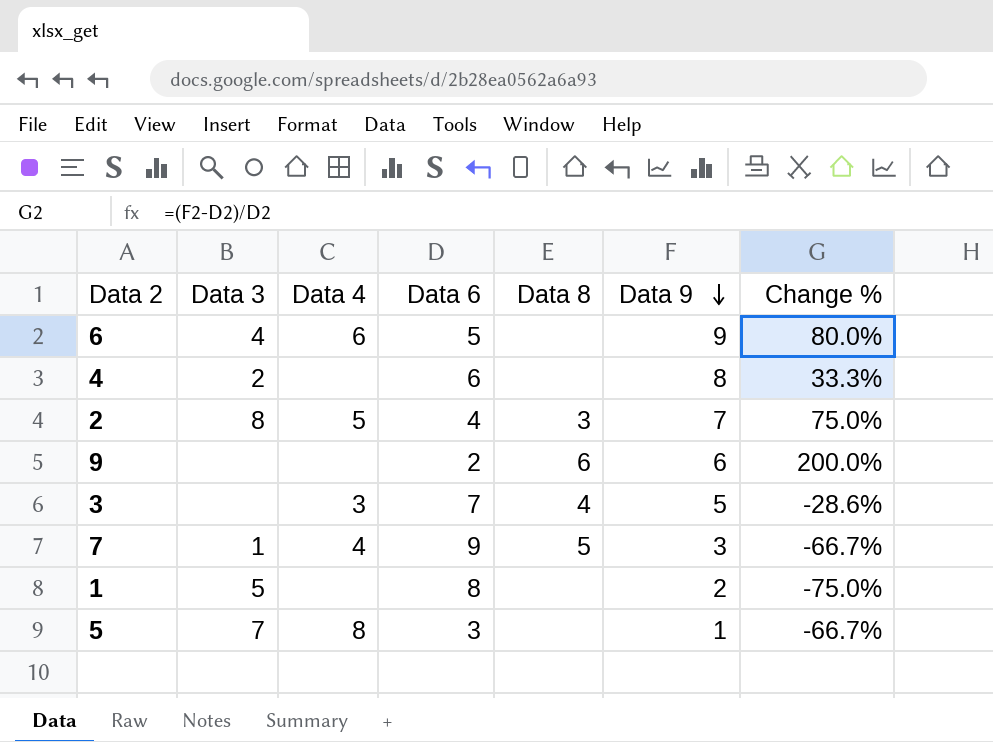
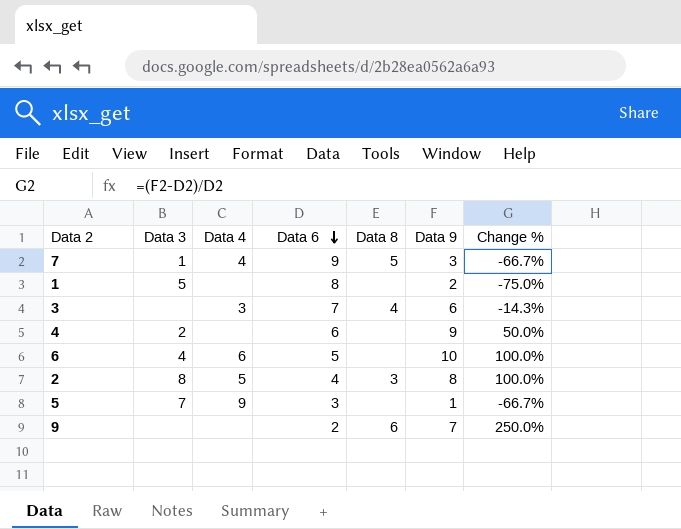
row order: Data 9 descending -> Data 6 descending
3 | Data 9: 5 -> 6
3 | Change %: -28.6% -> -14.3%
4 | Data 9: 8 -> 9
4 | Change %: 33.3% -> 50.0%
6 | Data 9: 9 -> 10
6 | Change %: 80.0% -> 100.0%
2 | Data 9: 7 -> 8
2 | Change %: 75.0% -> 100.0%
5 | Data 4: 8 -> 9
9 | Data 9: 6 -> 7
9 | Change %: 200.0% -> 250.0%

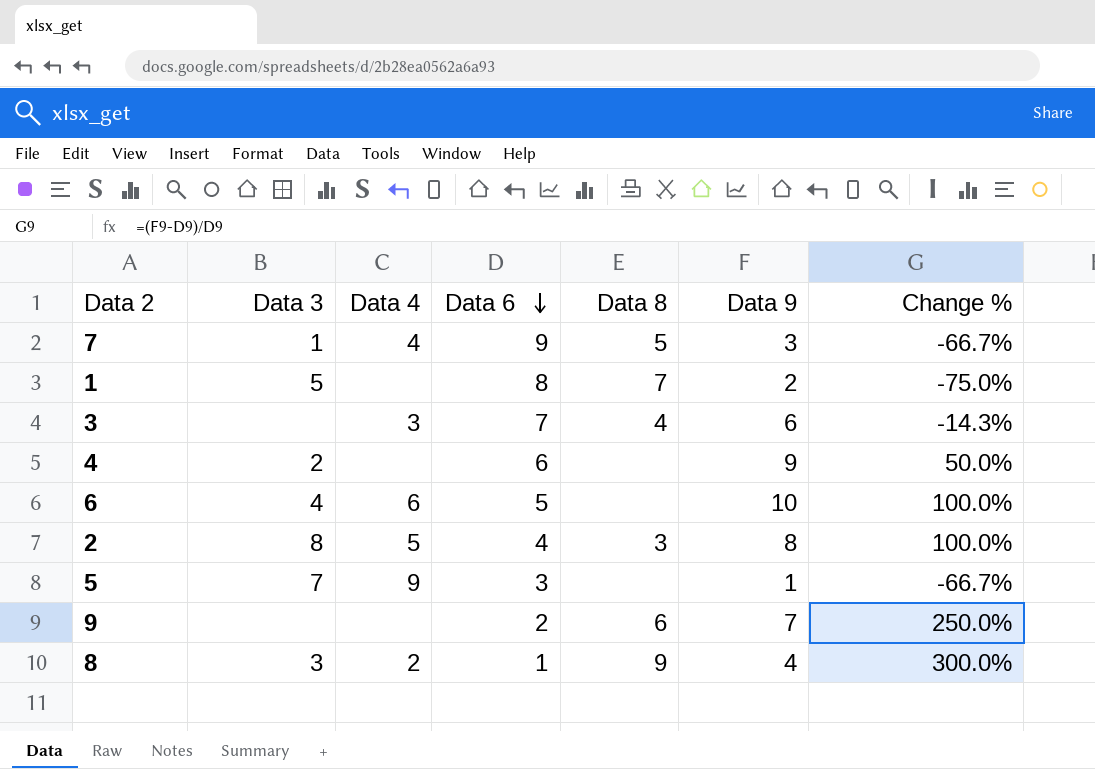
1 | Data 8: none -> 7
row 8: none -> 3 | 2 | 1 | 9 | 4 | 300.0%

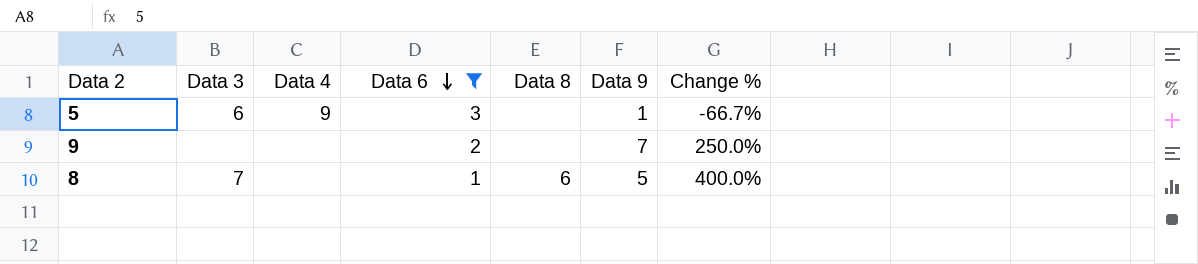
filter: none -> Data 6 <= 3
5 | Data 3: 7 -> 6
9 | Data 8: 6 -> none
8 | Data 3: 3 -> 7
8 | Data 4: 2 -> none
8 | Data 8: 9 -> 6
8 | Data 9: 4 -> 5
8 | Change %: 300.0% -> 400.0%

